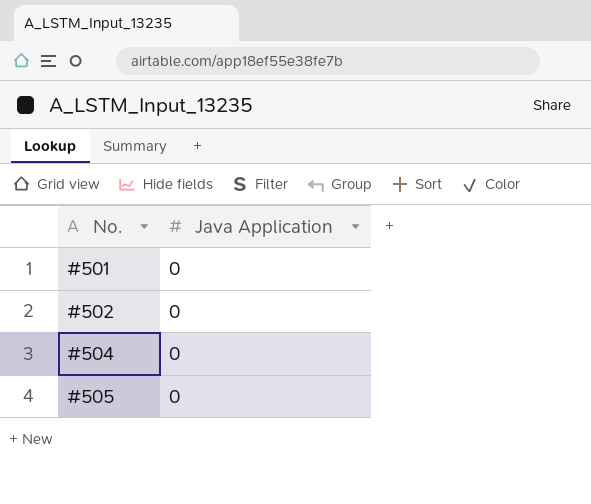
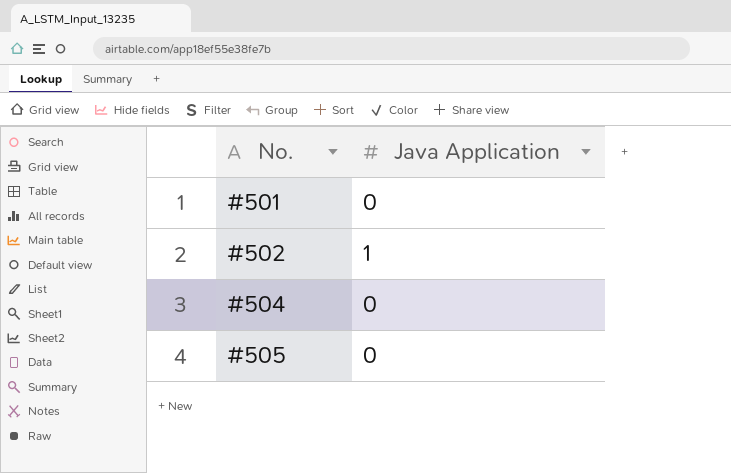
#502 | Java Application: 0 -> 1

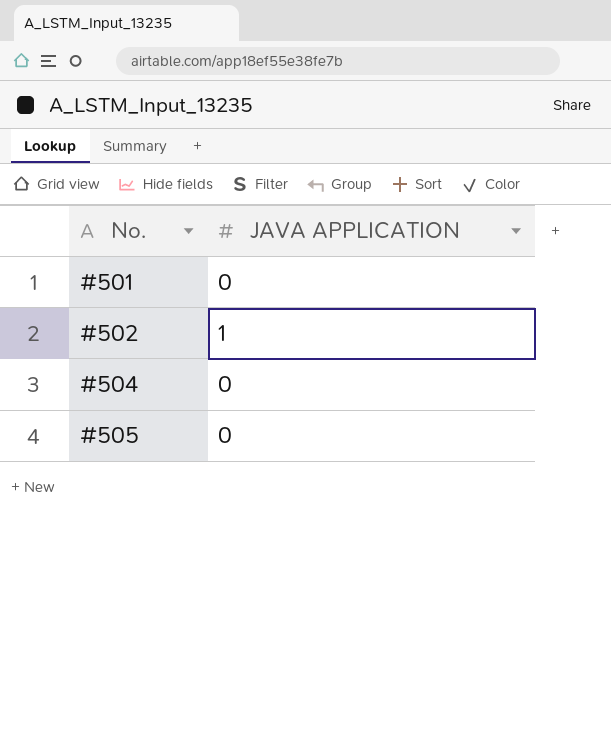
column name: Java Application -> JAVA APPLICATION

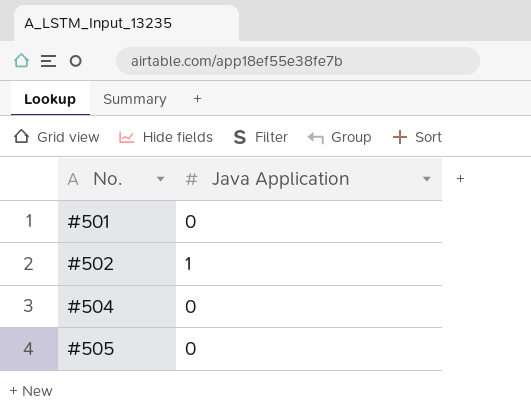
column name: JAVA APPLICATION -> Java Application

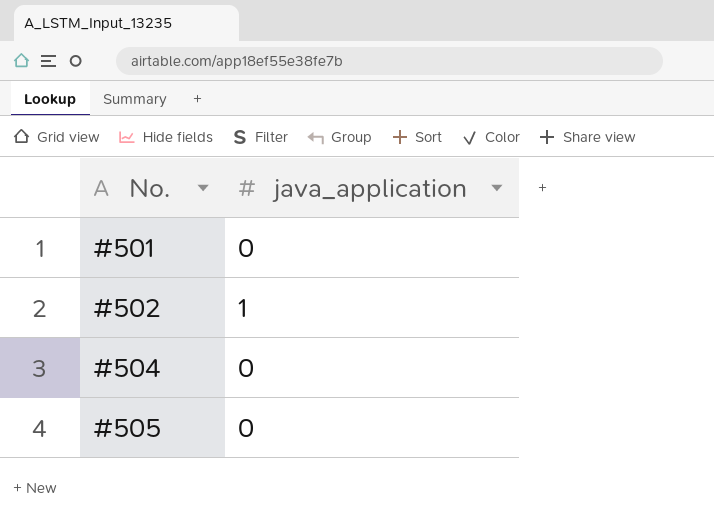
column name: Java Application -> java_application

